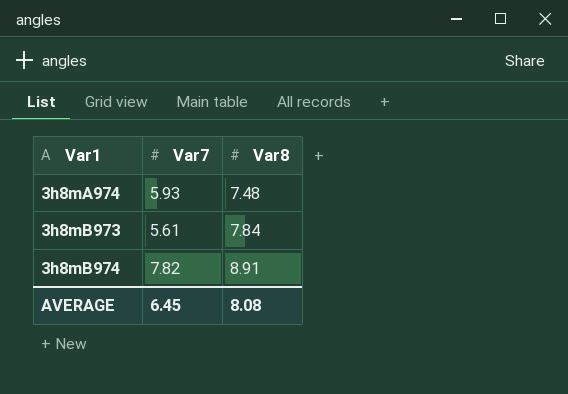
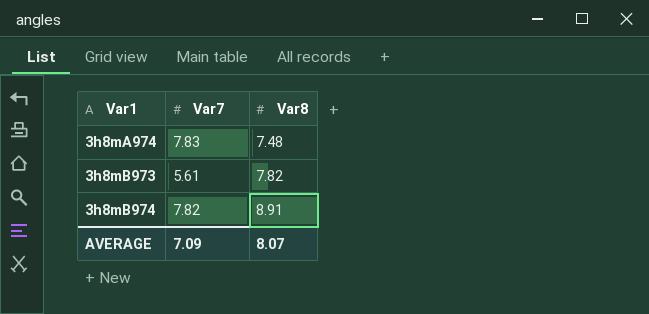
3h8mA974 | Var7: 5.93 -> 7.83
3h8mB973 | Var8: 7.84 -> 7.82
AVERAGE | Var7: 6.45 -> 7.09
AVERAGE | Var8: 8.08 -> 8.07

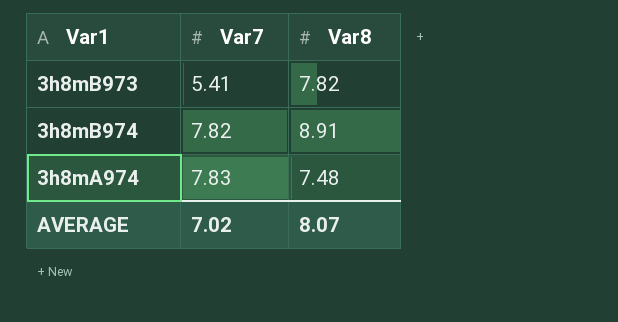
row order: Var1 ascending -> Var7 ascending
3h8mB973 | Var7: 5.61 -> 5.41
AVERAGE | Var7: 7.09 -> 7.02

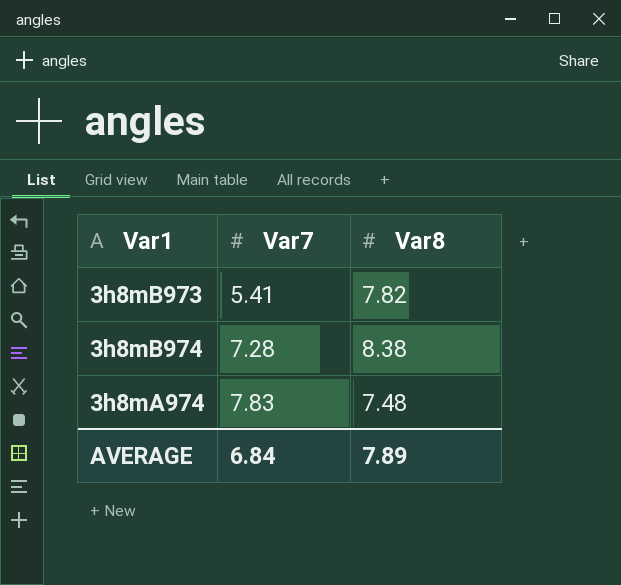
3h8mB974 | Var7: 7.82 -> 7.28
3h8mB974 | Var8: 8.91 -> 8.38
AVERAGE | Var7: 7.02 -> 6.84
AVERAGE | Var8: 8.07 -> 7.89

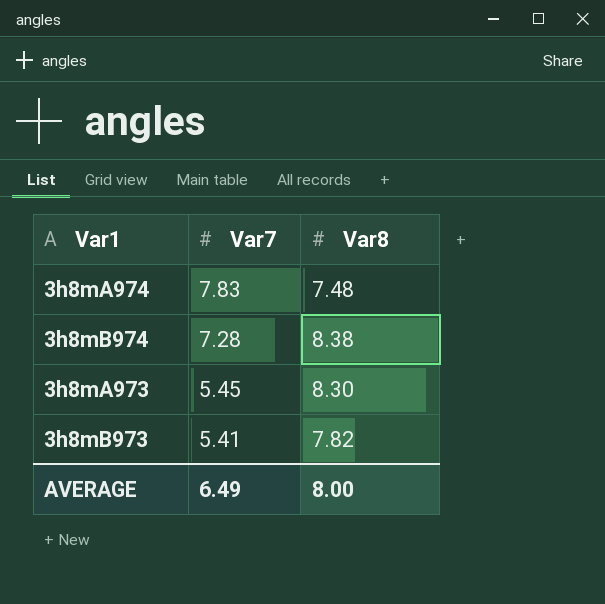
row order: Var7 ascending -> Var7 descending
row 3h8mA973: none -> 5.45 | 8.30
AVERAGE | Var7: 6.84 -> 6.49
AVERAGE | Var8: 7.89 -> 8.00

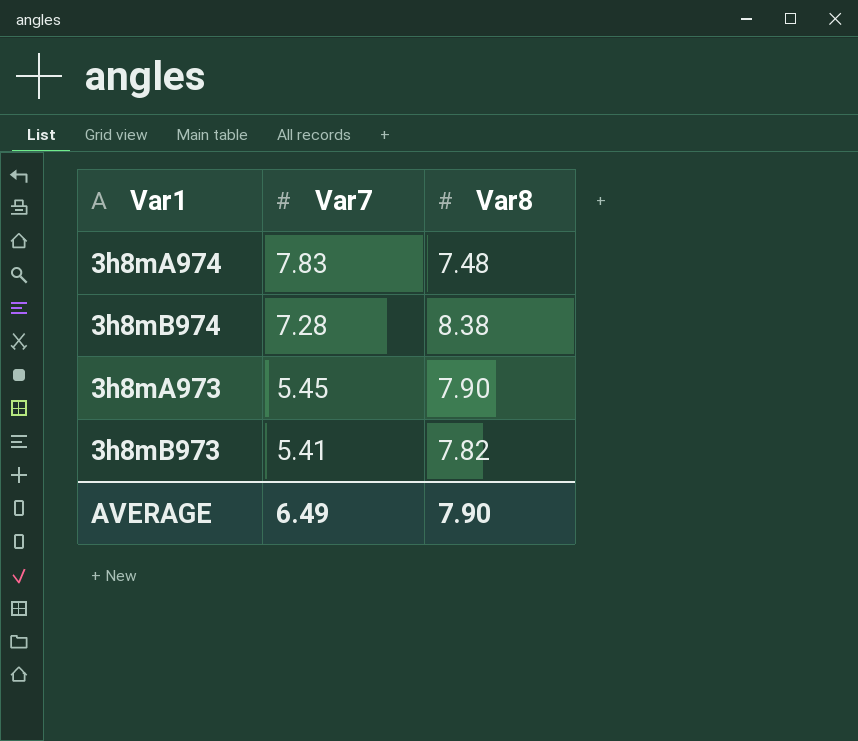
3h8mA973 | Var8: 8.30 -> 7.90
AVERAGE | Var8: 8.00 -> 7.90

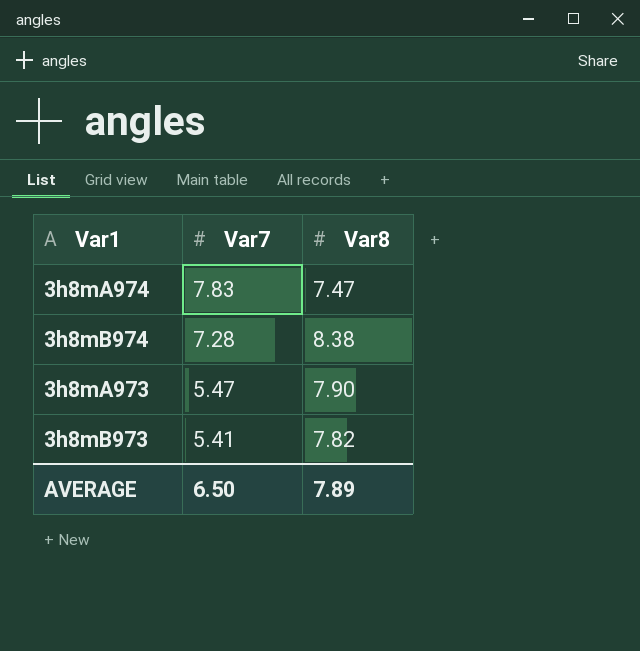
3h8mA974 | Var8: 7.48 -> 7.47
3h8mA973 | Var7: 5.45 -> 5.47
AVERAGE | Var7: 6.49 -> 6.50
AVERAGE | Var8: 7.90 -> 7.89

